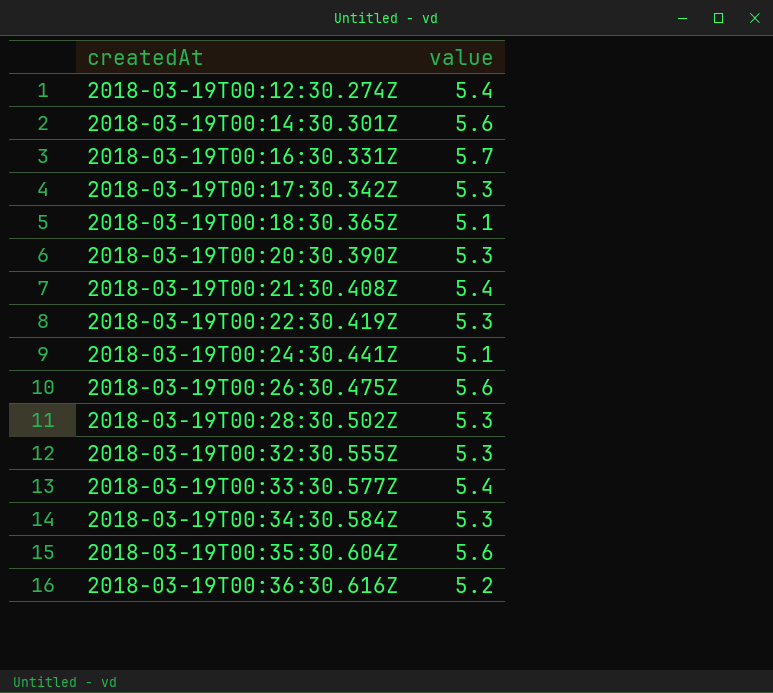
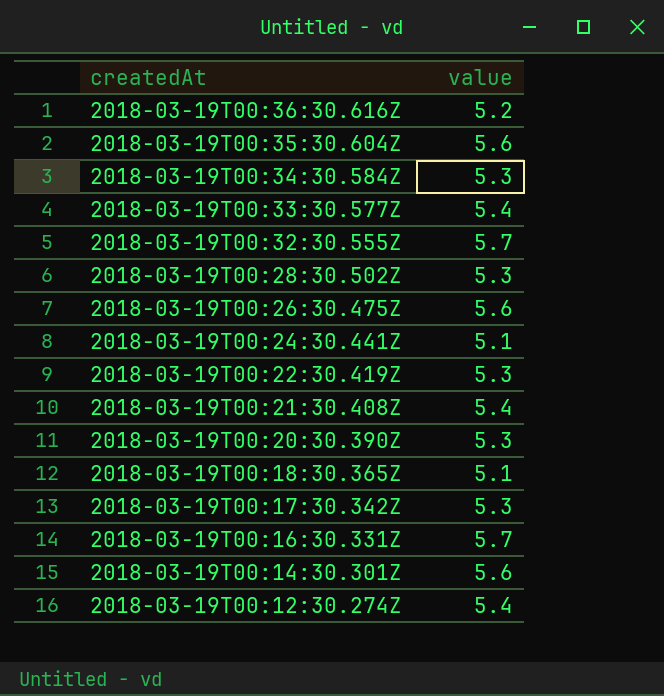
row order: createdAt ascending -> createdAt descending
2018-03-19T00:32:30.555Z | value: 5.3 -> 5.7

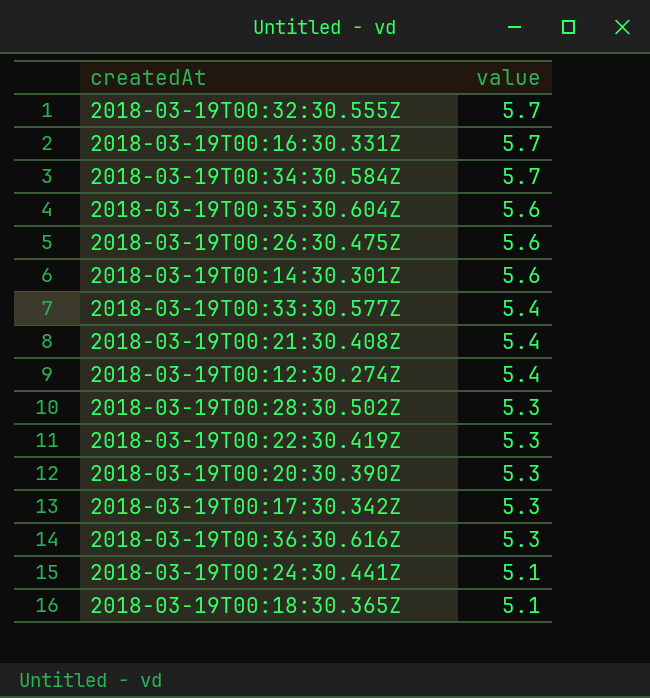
row order: createdAt descending -> value descending
2018-03-19T00:34:30.584Z | value: 5.3 -> 5.7
2018-03-19T00:36:30.616Z | value: 5.2 -> 5.3

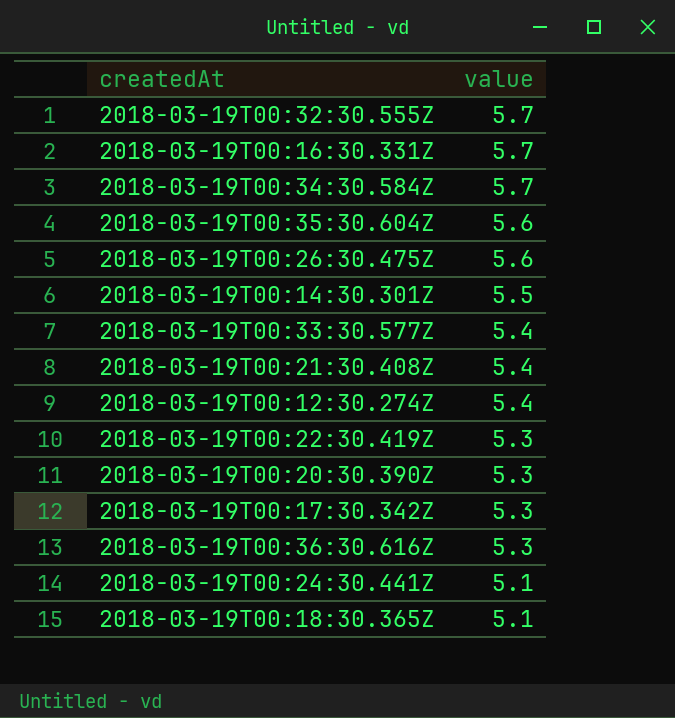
row 2018-03-19T00:28:30.502Z: 5.3 -> none
2018-03-19T00:14:30.301Z | value: 5.6 -> 5.5

